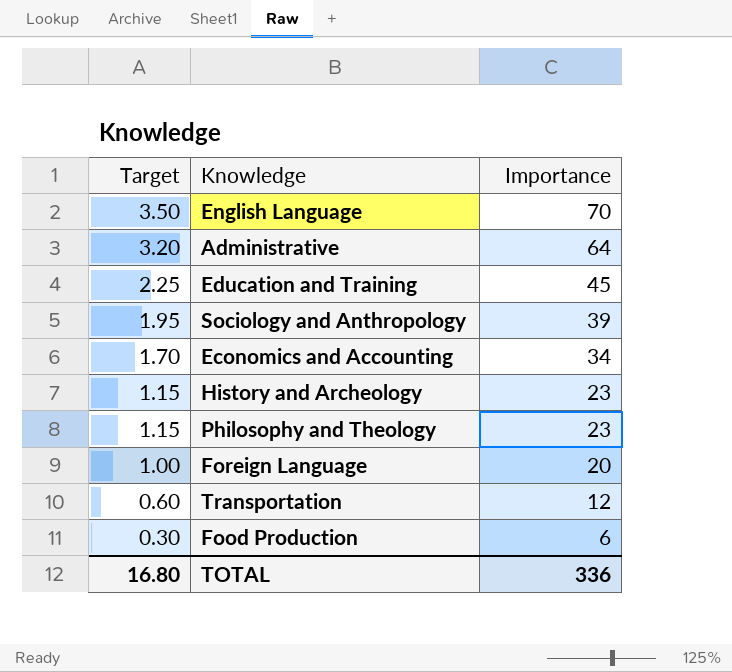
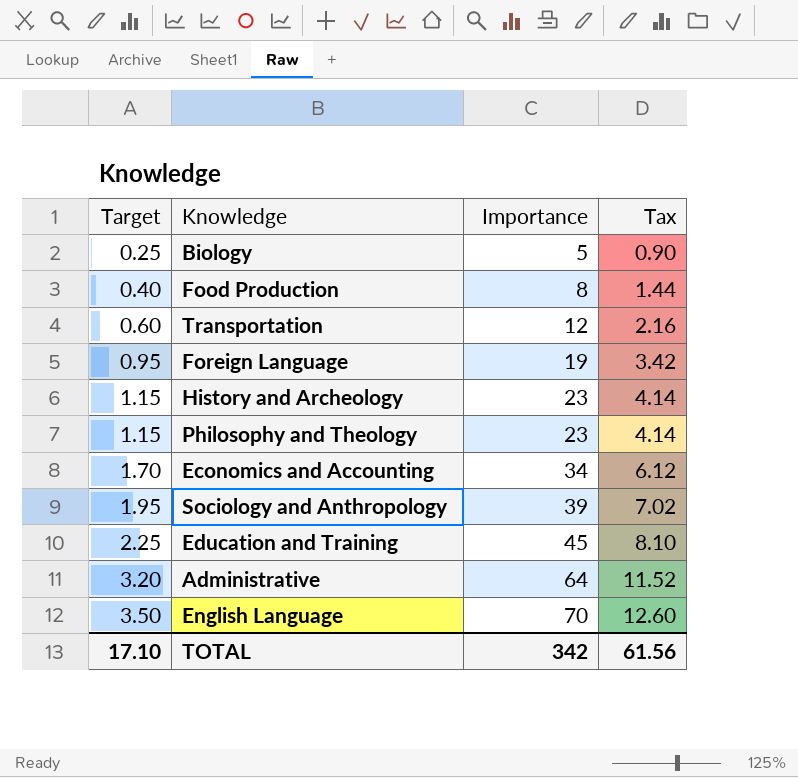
row order: Target descending -> Target ascending
column Tax | formula: none -> [Importance] * 0.18
row Biology: none -> 0.25 | 5 | 0.90
Food Production | Target: 0.30 -> 0.40
Food Production | Importance: 6 -> 8
Foreign Language | Target: 1.00 -> 0.95
Foreign Language | Importance: 20 -> 19
TOTAL | Target: 16.80 -> 17.10
TOTAL | Importance: 336 -> 342

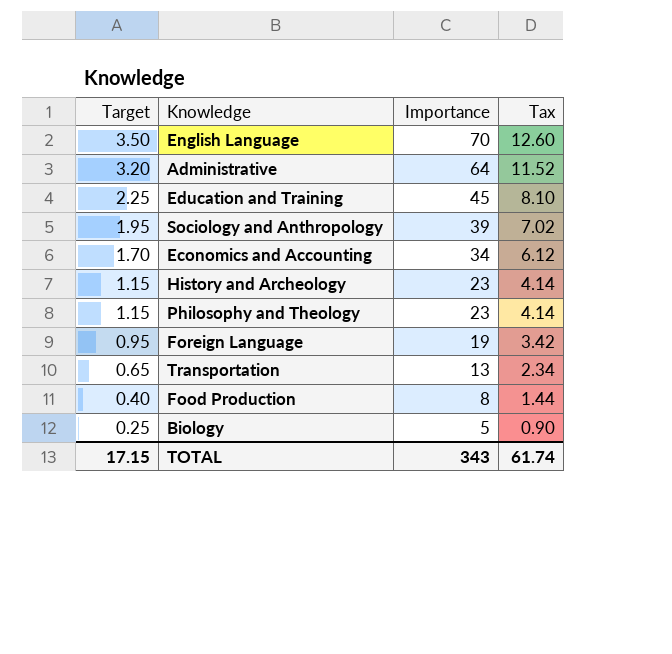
row order: Target ascending -> Target descending
Transportation | Target: 0.60 -> 0.65
Transportation | Importance: 12 -> 13
Transportation | Tax: 2.16 -> 2.34
TOTAL | Target: 17.10 -> 17.15
TOTAL | Importance: 342 -> 343
TOTAL | Tax: 61.56 -> 61.74

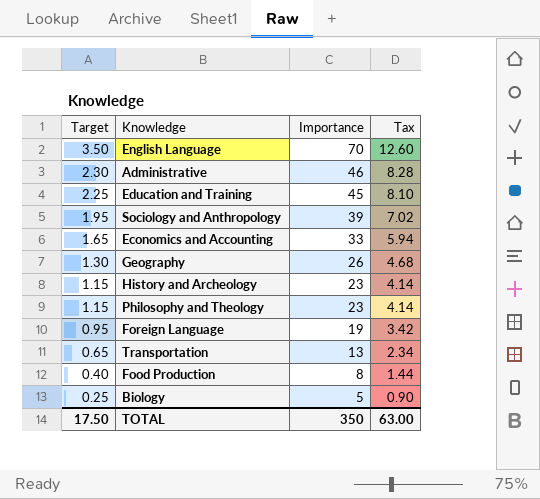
Administrative | Target: 3.20 -> 2.30
Administrative | Importance: 64 -> 46
Administrative | Tax: 11.52 -> 8.28
Economics and Accounting | Target: 1.70 -> 1.65
Economics and Accounting | Importance: 34 -> 33
Economics and Accounting | Tax: 6.12 -> 5.94
row Geography: none -> 1.30 | 26 | 4.68
TOTAL | Target: 17.15 -> 17.50
TOTAL | Importance: 343 -> 350
TOTAL | Tax: 61.74 -> 63.00

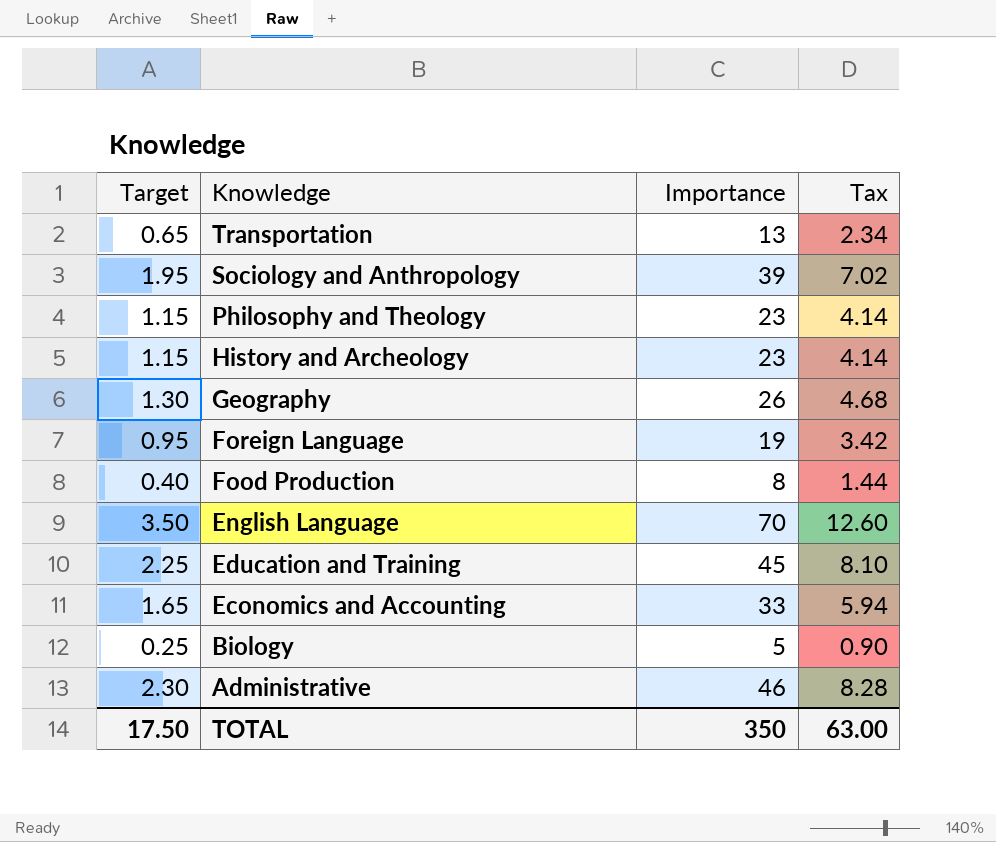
row order: Target descending -> Knowledge descending

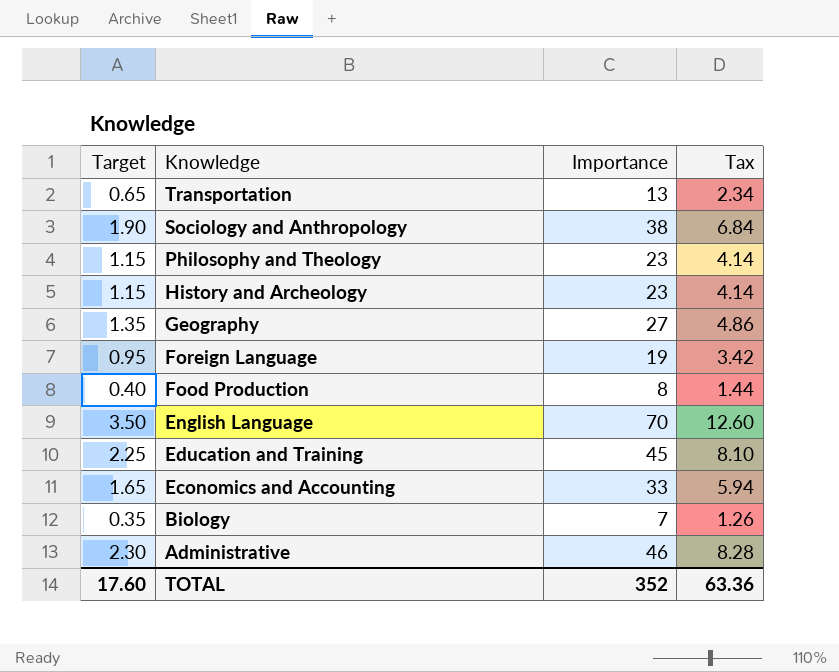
Sociology and Anthropology | Target: 1.95 -> 1.90
Sociology and Anthropology | Importance: 39 -> 38
Sociology and Anthropology | Tax: 7.02 -> 6.84
Geography | Target: 1.30 -> 1.35
Geography | Importance: 26 -> 27
Geography | Tax: 4.68 -> 4.86
Biology | Target: 0.25 -> 0.35
Biology | Importance: 5 -> 7
Biology | Tax: 0.90 -> 1.26
TOTAL | Target: 17.50 -> 17.60
TOTAL | Importance: 350 -> 352
TOTAL | Tax: 63.00 -> 63.36

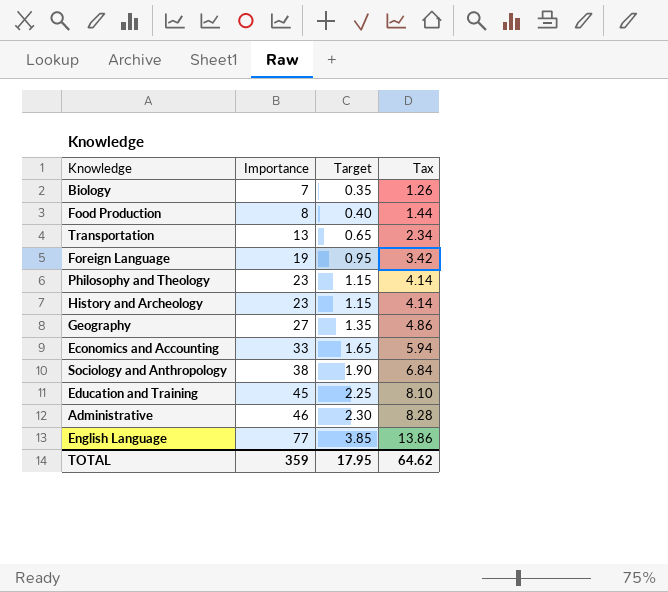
row order: Knowledge descending -> Importance ascending
column Target | position: 1 -> 3
English Language | Importance: 70 -> 77
English Language | Target: 3.50 -> 3.85
English Language | Tax: 12.60 -> 13.86
TOTAL | Importance: 352 -> 359
TOTAL | Target: 17.60 -> 17.95
TOTAL | Tax: 63.36 -> 64.62

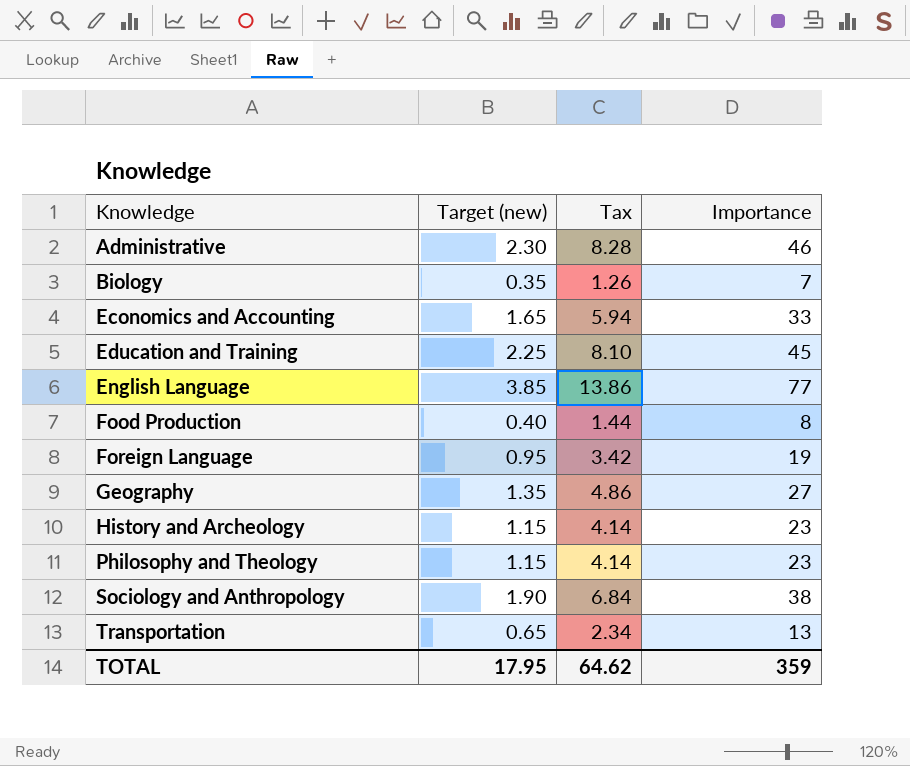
row order: Importance ascending -> Knowledge ascending
column name: Target -> Target (new)
column Importance | position: 2 -> 4

